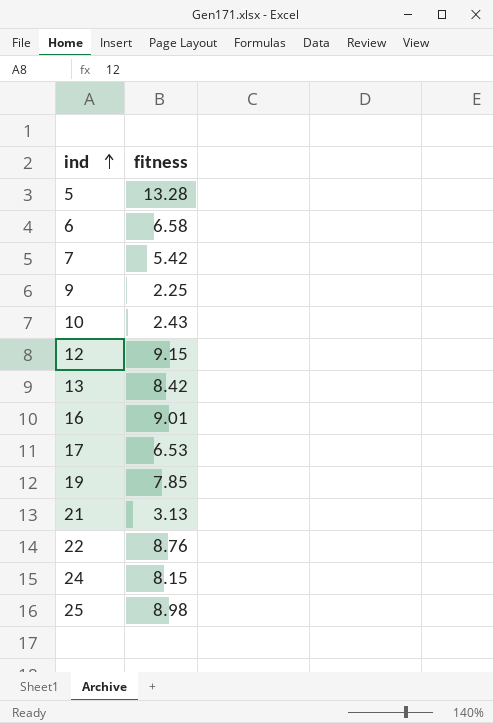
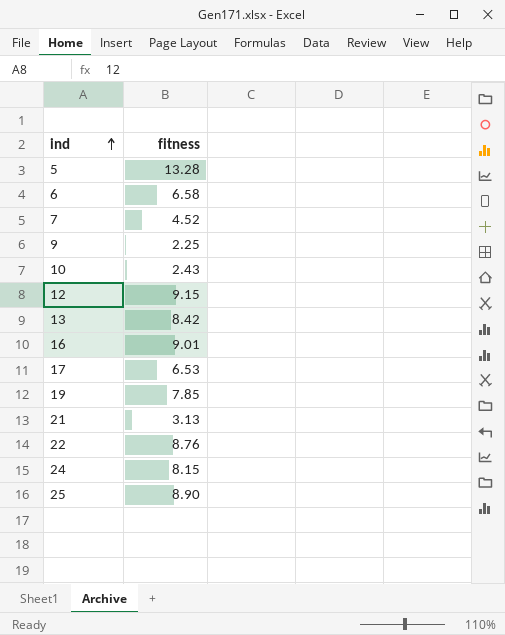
7 | fitness: 5.42 -> 4.52
25 | fitness: 8.98 -> 8.90

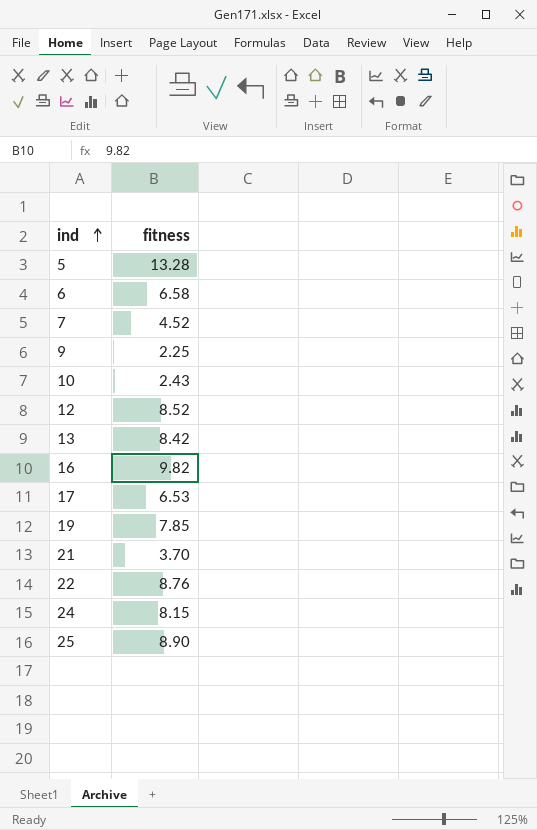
12 | fitness: 9.15 -> 8.52
16 | fitness: 9.01 -> 9.82
21 | fitness: 3.13 -> 3.70

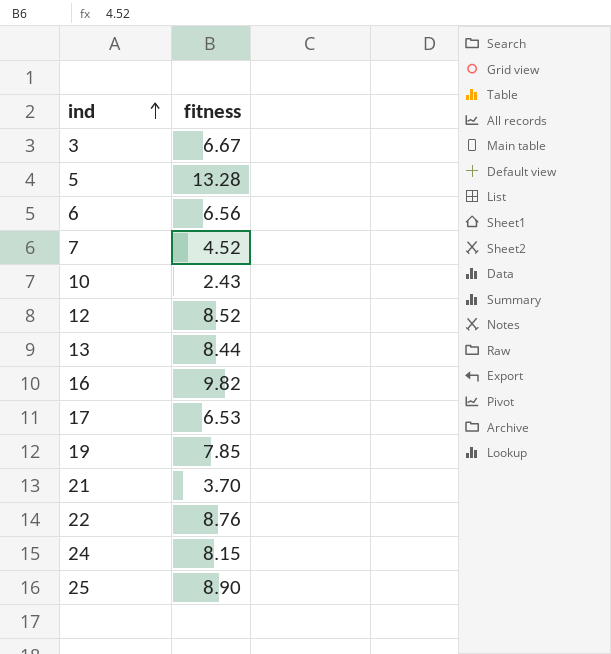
row 9: 2.25 -> none
row 3: none -> 6.67
6 | fitness: 6.58 -> 6.56
13 | fitness: 8.42 -> 8.44

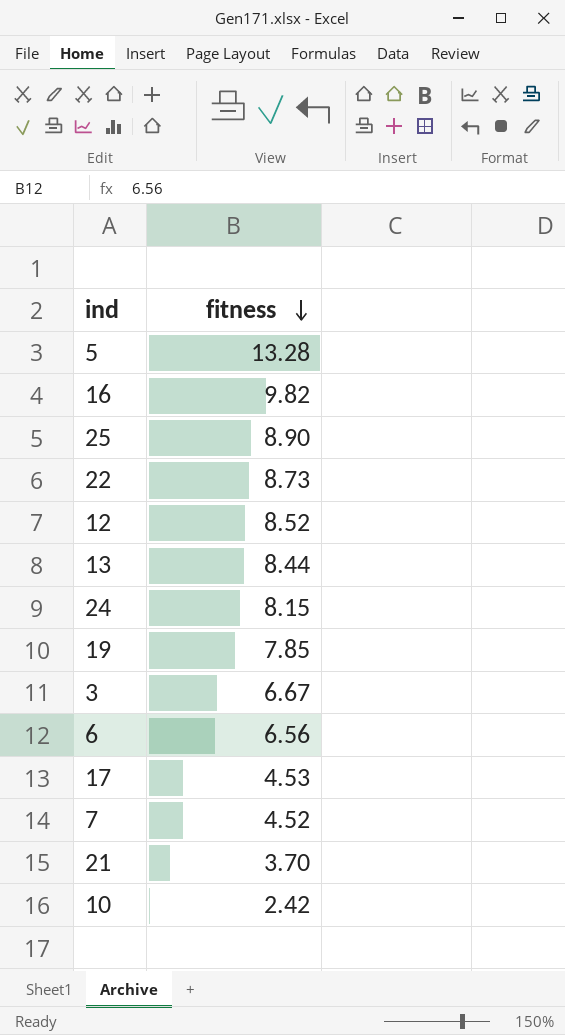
row order: ind ascending -> fitness descending
22 | fitness: 8.76 -> 8.73
17 | fitness: 6.53 -> 4.53
10 | fitness: 2.43 -> 2.42

